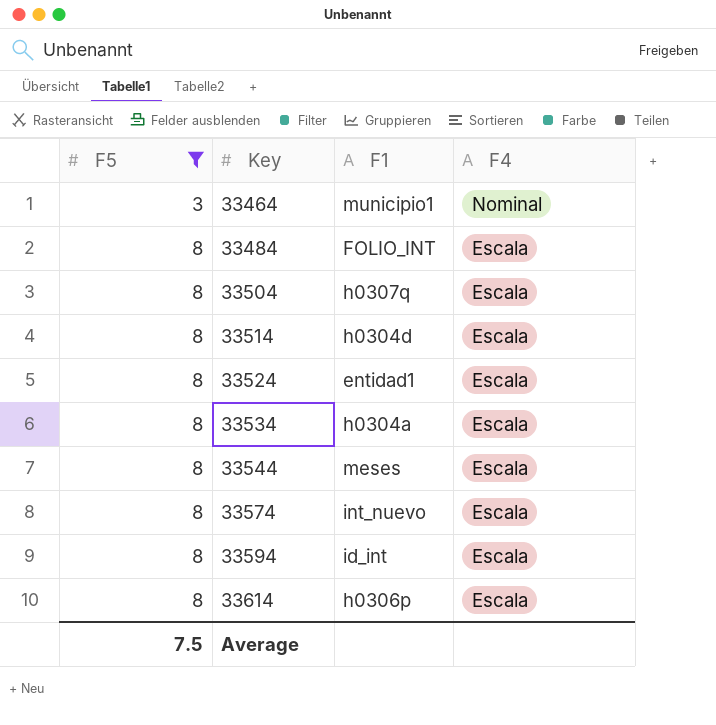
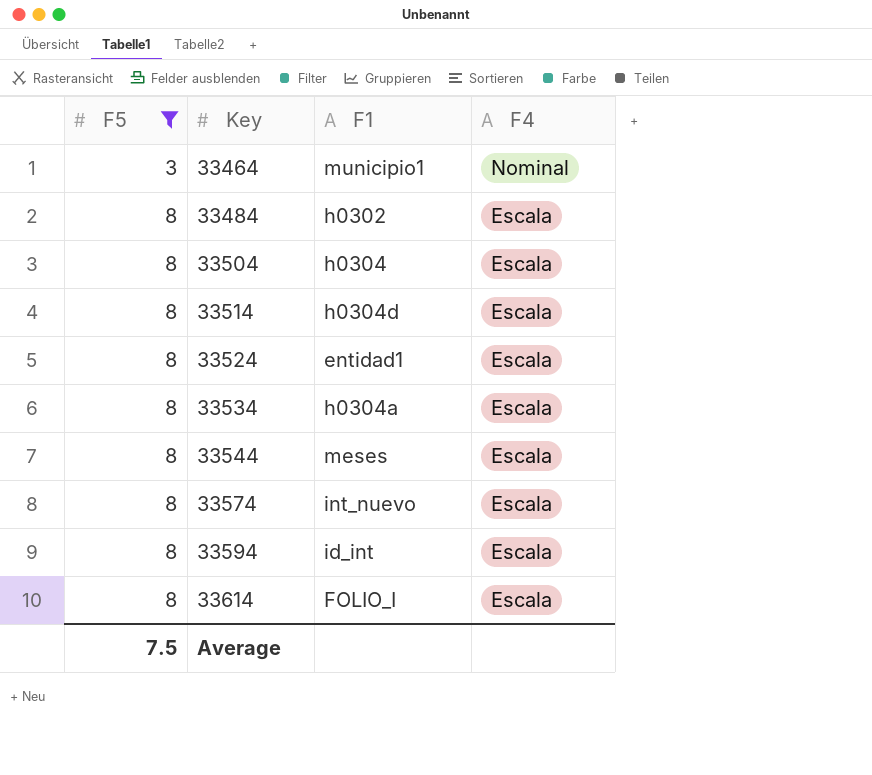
33484 | F1: FOLIO_INT -> h0302
33504 | F1: h0307q -> h0304
33614 | F1: h0306p -> FOLIO_I

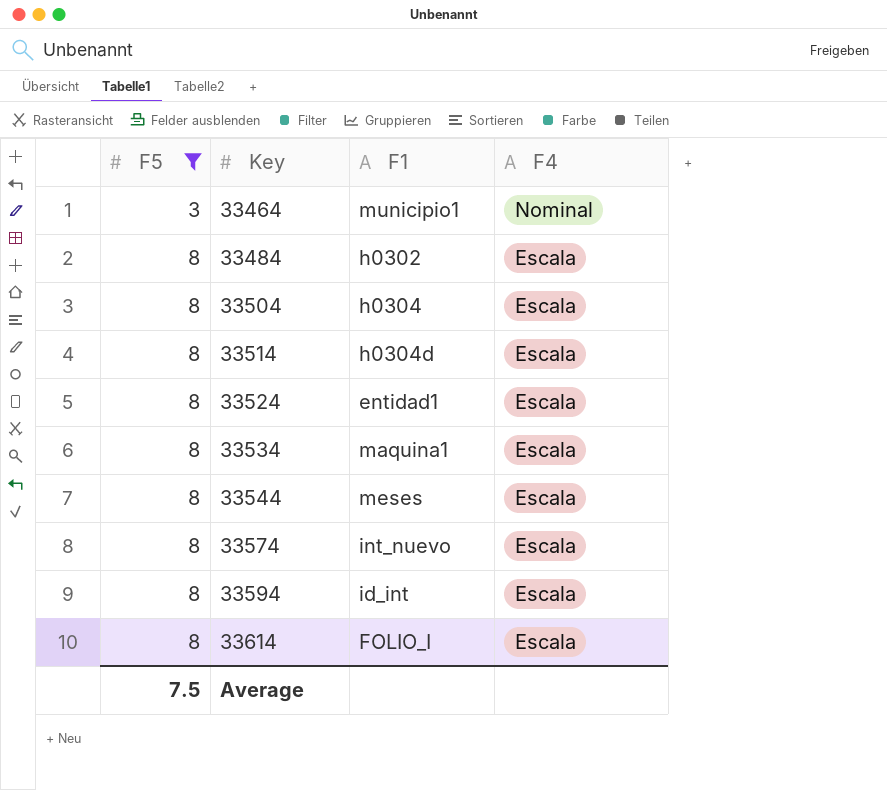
33534 | F1: h0304a -> maquina1

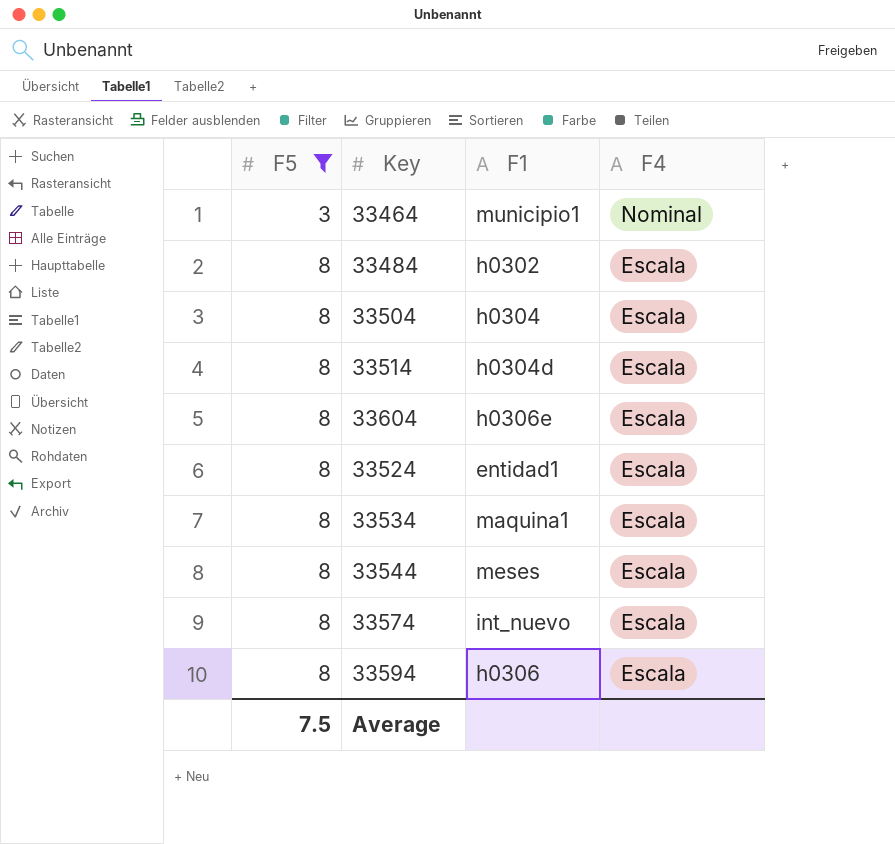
row 33614: 8 | FOLIO_I | Escala -> none
row 33604: none -> 8 | h0306e | Escala
33594 | F1: id_int -> h0306

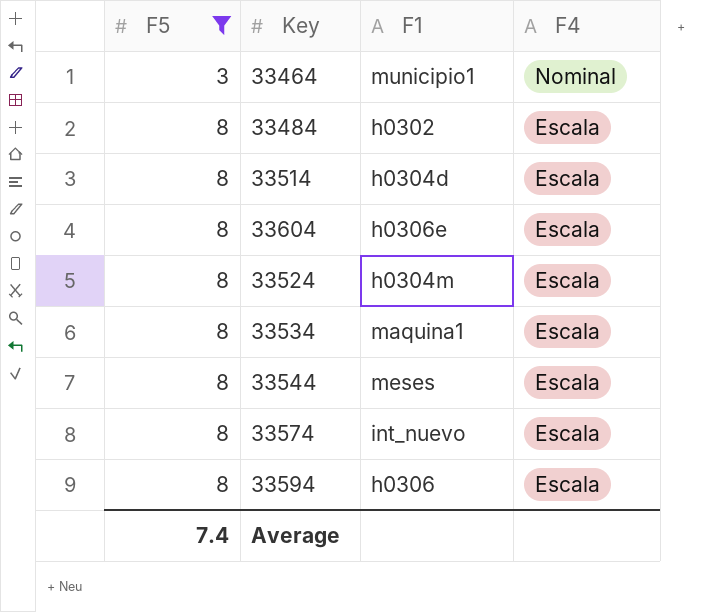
row 33504: 8 | h0304 | Escala -> none
33524 | F1: entidad1 -> h0304m
Average | F5: 7.5 -> 7.4

